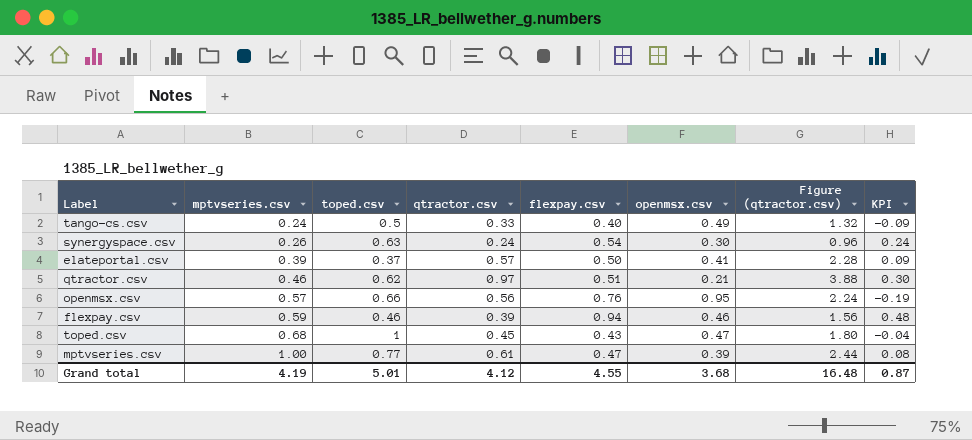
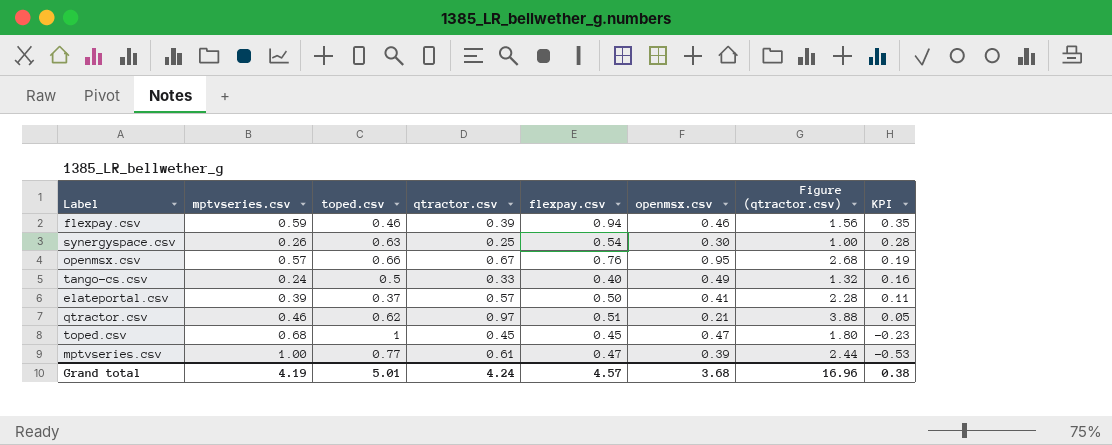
row order: mptvseries.csv ascending -> KPI descending
column KPI | formula: [flexpay.csv] - [openmsx.csv] -> [flexpay.csv] - [mptvseries.csv]
synergyspace.csv | qtractor.csv: 0.24 -> 0.25
synergyspace.csv | Figure (qtractor.csv): 0.96 -> 1.00
openmsx.csv | qtractor.csv: 0.56 -> 0.67
openmsx.csv | Figure (qtractor.csv): 2.24 -> 2.68
toped.csv | flexpay.csv: 0.43 -> 0.45
Grand total | qtractor.csv: 4.12 -> 4.24
Grand total | flexpay.csv: 4.55 -> 4.57
Grand total | Figure (qtractor.csv): 16.48 -> 16.96
Grand total | KPI: 0.87 -> 0.38

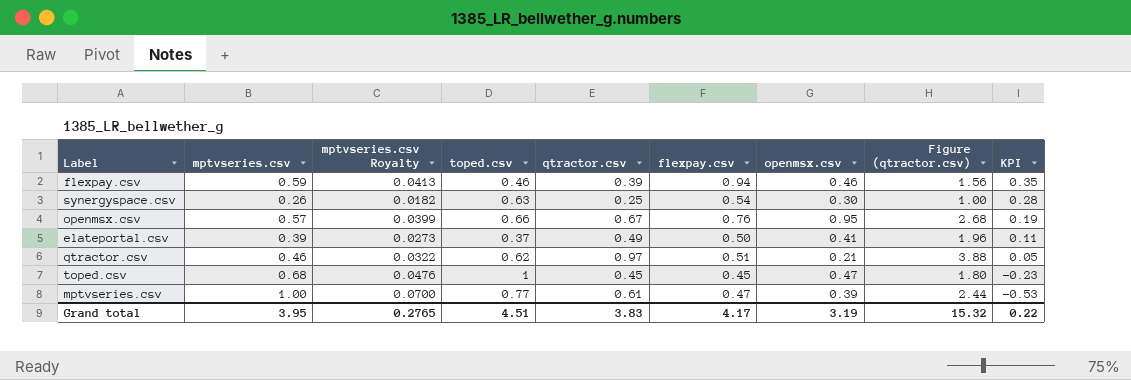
column mptvseries.csv Royalty | formula: none -> [mptvseries.csv] * 0.07
row tango-cs.csv: 0.24 | 0.5 | 0.33 | 0.40 | 0.49 | 1.32 | 0.16 -> none
elateportal.csv | qtractor.csv: 0.57 -> 0.49
elateportal.csv | Figure (qtractor.csv): 2.28 -> 1.96
Grand total | mptvseries.csv: 4.19 -> 3.95
Grand total | toped.csv: 5.01 -> 4.51
Grand total | qtractor.csv: 4.24 -> 3.83
Grand total | flexpay.csv: 4.57 -> 4.17
Grand total | openmsx.csv: 3.68 -> 3.19
Grand total | Figure (qtractor.csv): 16.96 -> 15.32
Grand total | KPI: 0.38 -> 0.22

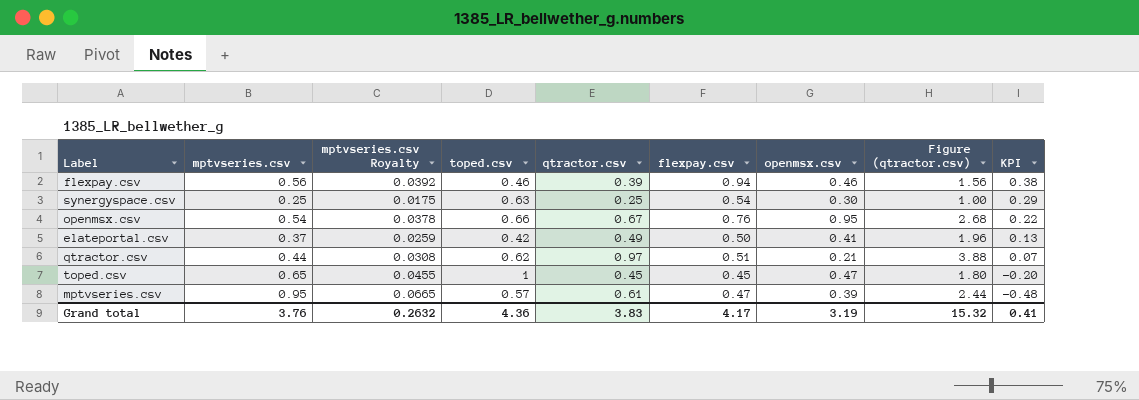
flexpay.csv | mptvseries.csv: 0.59 -> 0.56
flexpay.csv | mptvseries.csv Royalty: 0.0413 -> 0.0392
flexpay.csv | KPI: 0.35 -> 0.38
synergyspace.csv | mptvseries.csv: 0.26 -> 0.25
synergyspace.csv | mptvseries.csv Royalty: 0.0182 -> 0.0175
synergyspace.csv | KPI: 0.28 -> 0.29
openmsx.csv | mptvseries.csv: 0.57 -> 0.54
openmsx.csv | mptvseries.csv Royalty: 0.0399 -> 0.0378
openmsx.csv | KPI: 0.19 -> 0.22
elateportal.csv | mptvseries.csv: 0.39 -> 0.37
elateportal.csv | mptvseries.csv Royalty: 0.0273 -> 0.0259
elateportal.csv | toped.csv: 0.37 -> 0.42
elateportal.csv | KPI: 0.11 -> 0.13
qtractor.csv | mptvseries.csv: 0.46 -> 0.44
qtractor.csv | mptvseries.csv Royalty: 0.0322 -> 0.0308
qtractor.csv | KPI: 0.05 -> 0.07
toped.csv | mptvseries.csv: 0.68 -> 0.65
toped.csv | mptvseries.csv Royalty: 0.0476 -> 0.0455
toped.csv | KPI: -0.23 -> -0.20
mptvseries.csv | mptvseries.csv: 1.00 -> 0.95
mptvseries.csv | mptvseries.csv Royalty: 0.0700 -> 0.0665
mptvseries.csv | toped.csv: 0.77 -> 0.57
mptvseries.csv | KPI: -0.53 -> -0.48
Grand total | mptvseries.csv: 3.95 -> 3.76
Grand total | mptvseries.csv Royalty: 0.2765 -> 0.2632
Grand total | toped.csv: 4.51 -> 4.36
Grand total | KPI: 0.22 -> 0.41

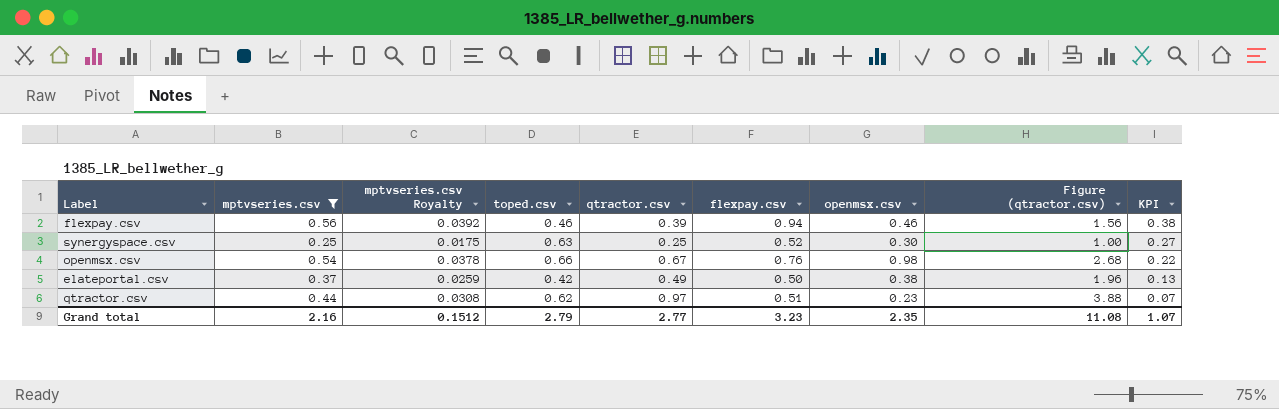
filter: none -> mptvseries.csv <= 0.56
synergyspace.csv | flexpay.csv: 0.54 -> 0.52
synergyspace.csv | KPI: 0.29 -> 0.27
openmsx.csv | openmsx.csv: 0.95 -> 0.98
elateportal.csv | openmsx.csv: 0.41 -> 0.38
qtractor.csv | openmsx.csv: 0.21 -> 0.23
Grand total | mptvseries.csv: 3.76 -> 2.16
Grand total | mptvseries.csv Royalty: 0.2632 -> 0.1512
Grand total | toped.csv: 4.36 -> 2.79
Grand total | qtractor.csv: 3.83 -> 2.77
Grand total | flexpay.csv: 4.17 -> 3.23
Grand total | openmsx.csv: 3.19 -> 2.35
Grand total | Figure (qtractor.csv): 15.32 -> 11.08
Grand total | KPI: 0.41 -> 1.07

